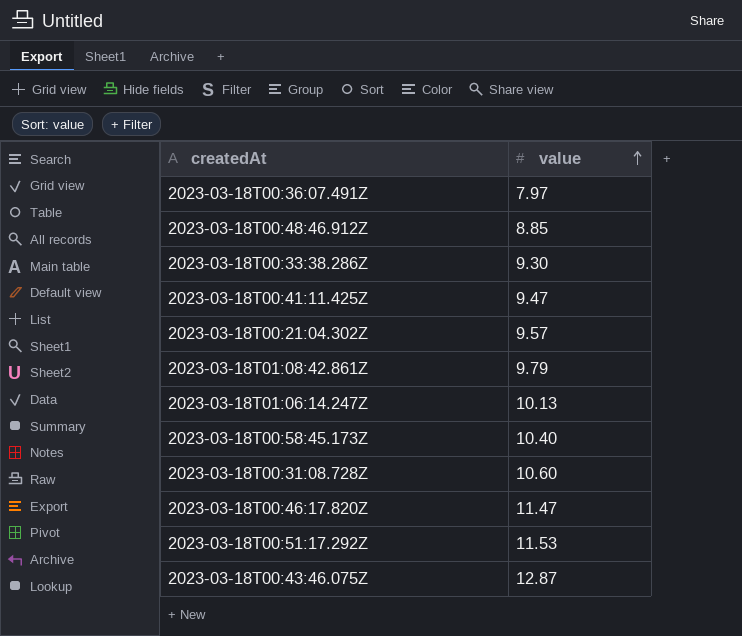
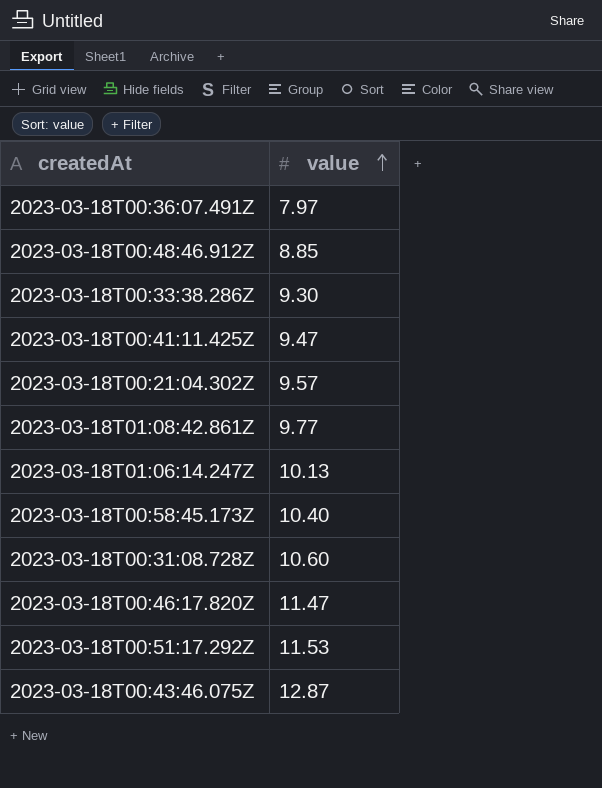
2023-03-18T01:08:42.861Z | value: 9.79 -> 9.77

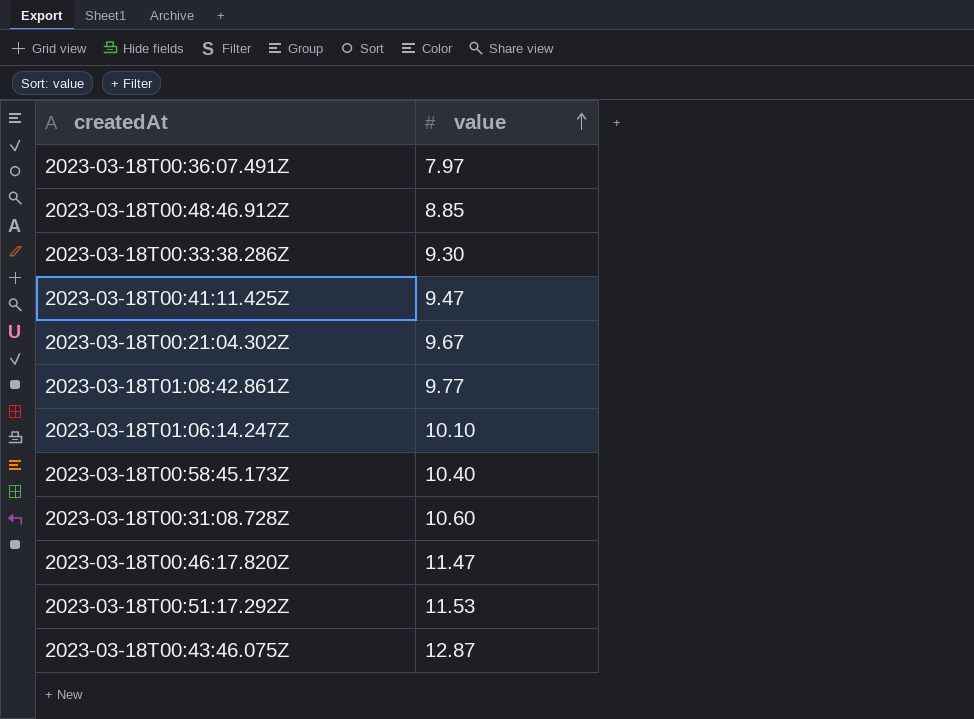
2023-03-18T00:21:04.302Z | value: 9.57 -> 9.67
2023-03-18T01:06:14.247Z | value: 10.13 -> 10.10

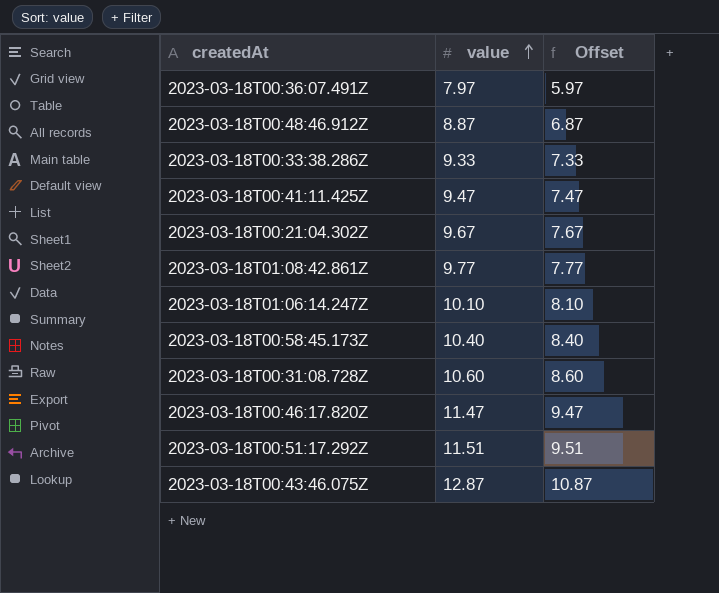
column Offset | formula: none -> [value] - 2
2023-03-18T00:48:46.912Z | value: 8.85 -> 8.87
2023-03-18T00:33:38.286Z | value: 9.30 -> 9.33
2023-03-18T00:51:17.292Z | value: 11.53 -> 11.51

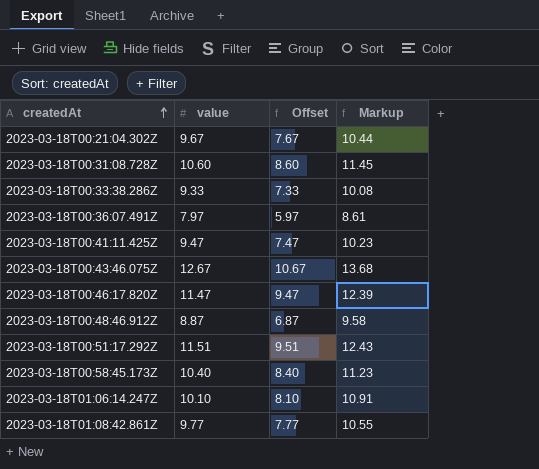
row order: value ascending -> createdAt ascending
column Markup | formula: none -> [value] * 1.08
2023-03-18T00:43:46.075Z | value: 12.87 -> 12.67
2023-03-18T00:43:46.075Z | Offset: 10.87 -> 10.67

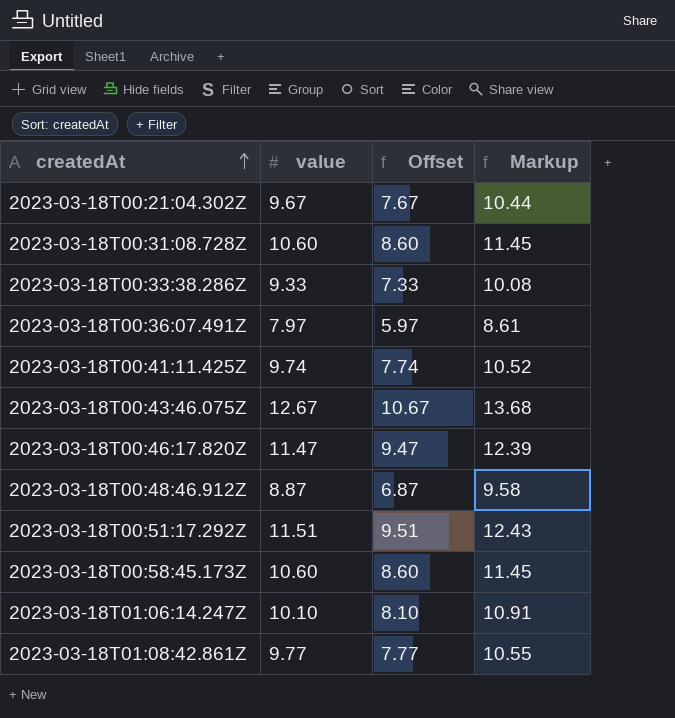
2023-03-18T00:41:11.425Z | value: 9.47 -> 9.74
2023-03-18T00:41:11.425Z | Offset: 7.47 -> 7.74
2023-03-18T00:41:11.425Z | Markup: 10.23 -> 10.52
2023-03-18T00:58:45.173Z | value: 10.40 -> 10.60
2023-03-18T00:58:45.173Z | Offset: 8.40 -> 8.60
2023-03-18T00:58:45.173Z | Markup: 11.23 -> 11.45

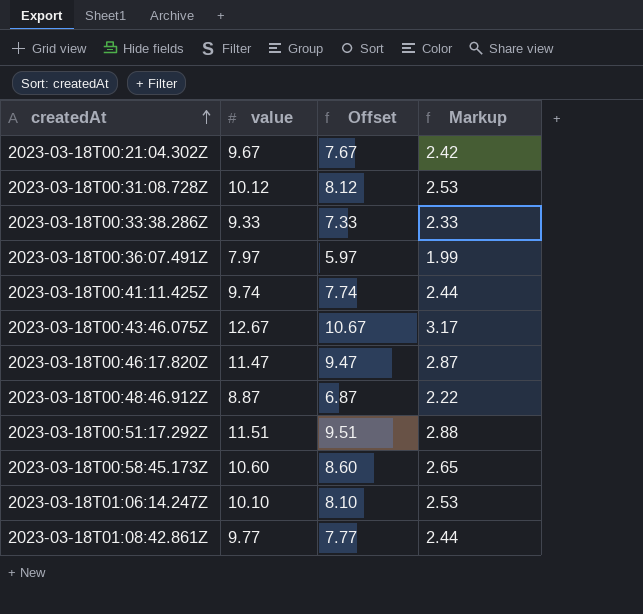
column Markup | formula: [value] * 1.08 -> [value] * 0.25
2023-03-18T00:31:08.728Z | value: 10.60 -> 10.12
2023-03-18T00:31:08.728Z | Offset: 8.60 -> 8.12

